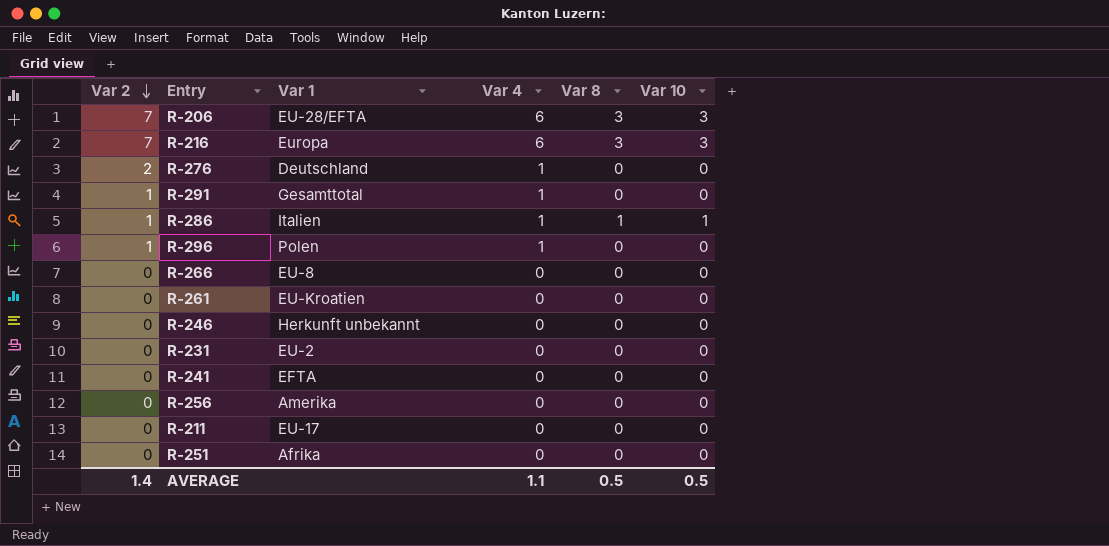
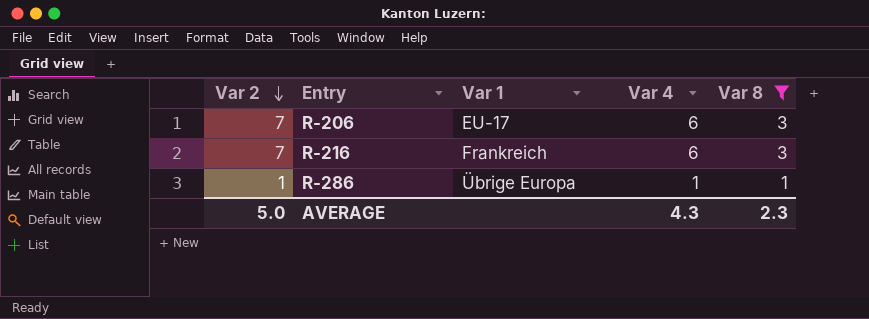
filter: none -> Var 8 != 0
column Var 10 | position: 6 -> none
R-206 | Var 1: EU-28/EFTA -> EU-17
R-216 | Var 1: Europa -> Frankreich
R-286 | Var 1: Italien -> Übrige Europa
AVERAGE | Var 2: 1.4 -> 5.0
AVERAGE | Var 4: 1.1 -> 4.3
AVERAGE | Var 8: 0.5 -> 2.3

